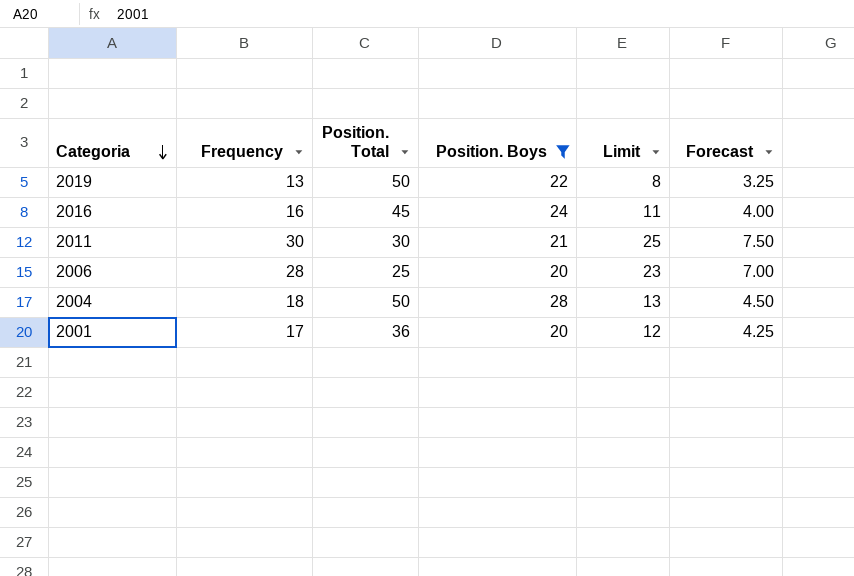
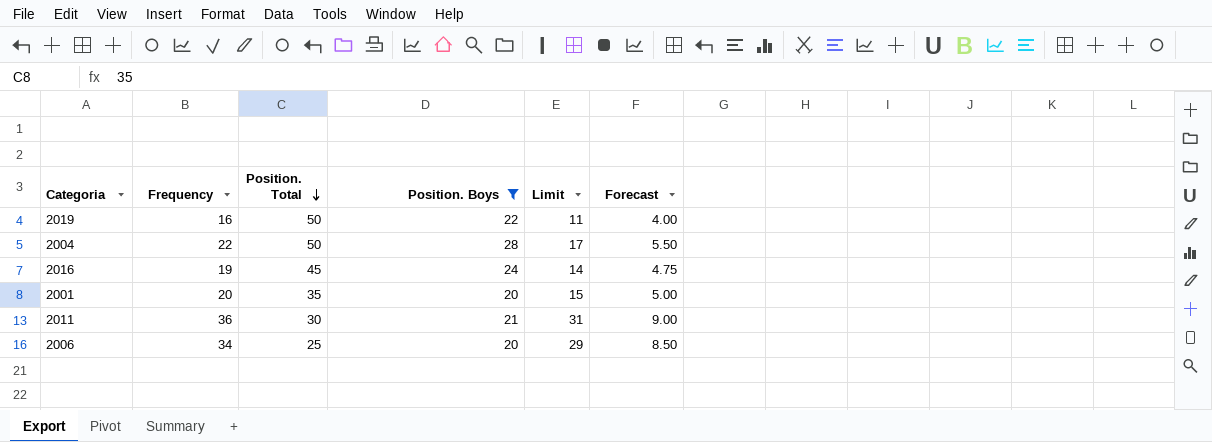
row order: Categoria descending -> Position. Total descending
2019 | Frequency: 13 -> 16
2019 | Limit: 8 -> 11
2019 | Forecast: 3.25 -> 4.00
2004 | Frequency: 18 -> 22
2004 | Limit: 13 -> 17
2004 | Forecast: 4.50 -> 5.50
2016 | Frequency: 16 -> 19
2016 | Limit: 11 -> 14
2016 | Forecast: 4.00 -> 4.75
2001 | Frequency: 17 -> 20
2001 | Position. Total: 36 -> 35
2001 | Limit: 12 -> 15
2001 | Forecast: 4.25 -> 5.00
2011 | Frequency: 30 -> 36
2011 | Limit: 25 -> 31
2011 | Forecast: 7.50 -> 9.00
2006 | Frequency: 28 -> 34
2006 | Limit: 23 -> 29
2006 | Forecast: 7.00 -> 8.50

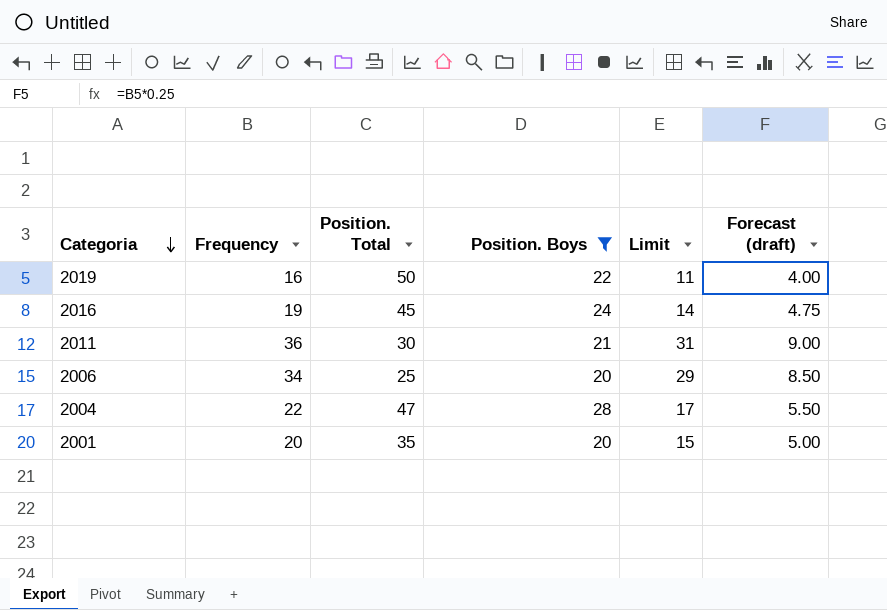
row order: Position. Total descending -> Categoria descending
column name: Forecast -> Forecast (draft)
2004 | Position. Total: 50 -> 47

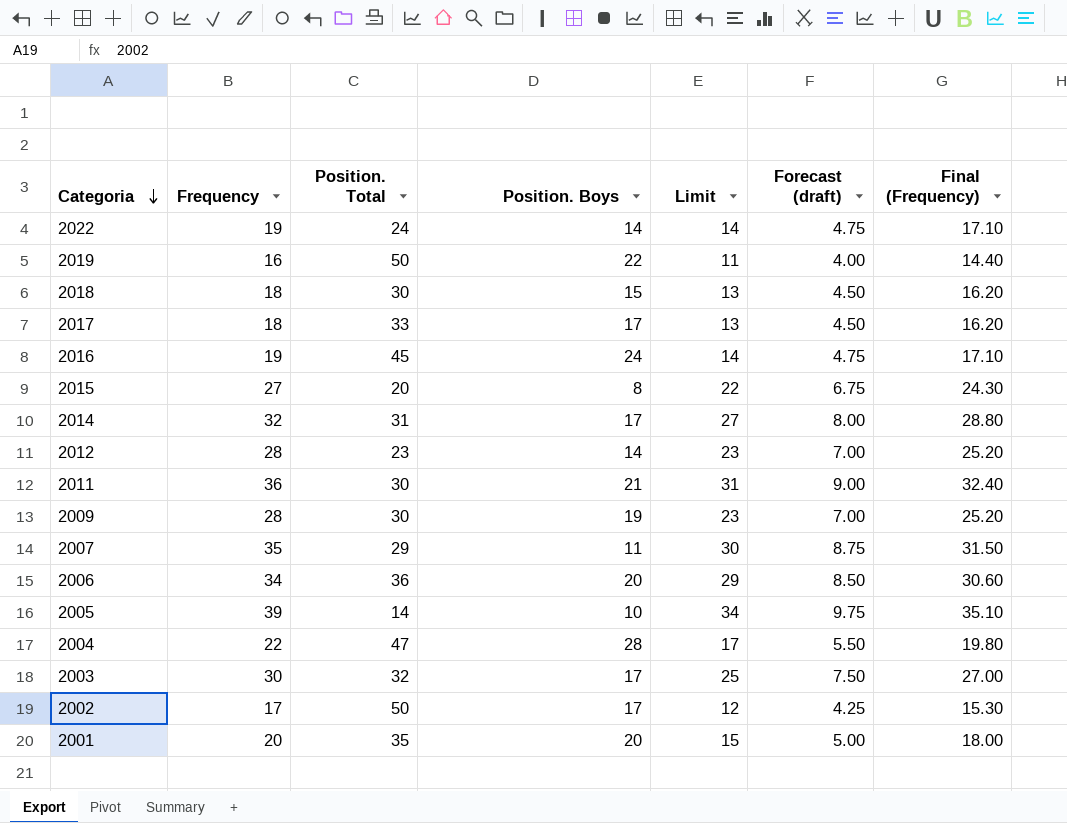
filter: Position. Boys >= 20 -> none
column Final (Frequency) | formula: none -> [Frequency] * 0.9
2006 | Position. Total: 25 -> 36

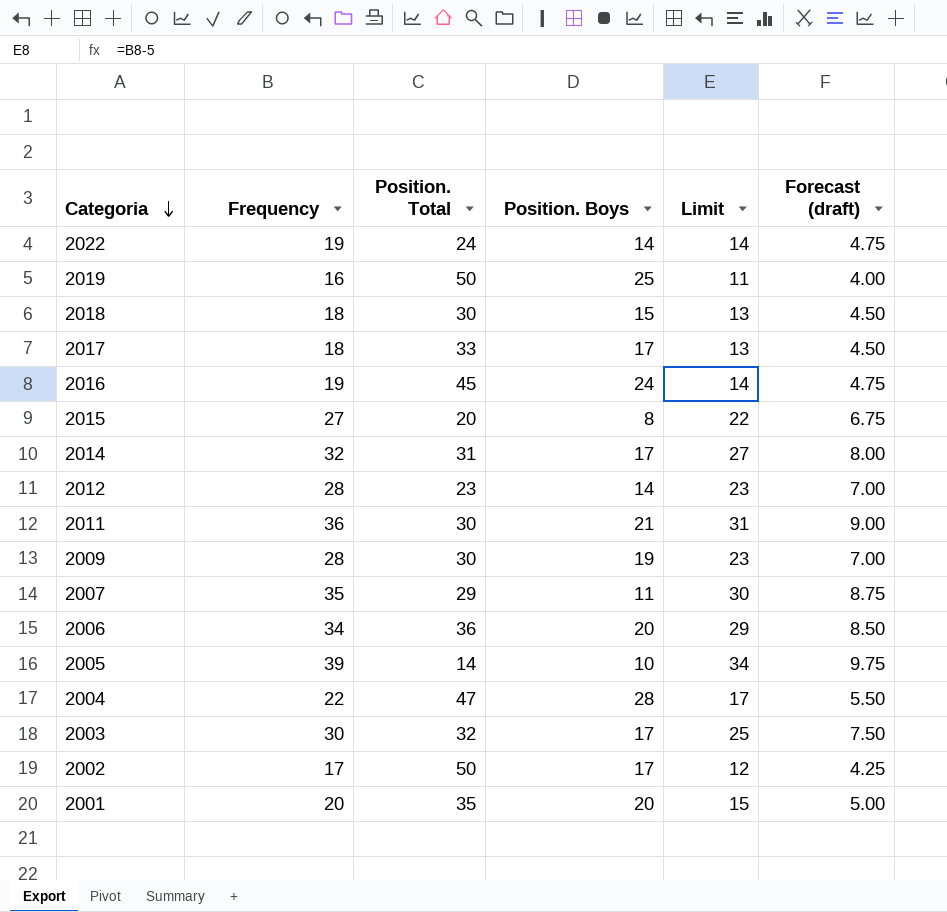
column Final (Frequency) | formula: [Frequency] * 0.9 -> none
2019 | Position. Boys: 22 -> 25

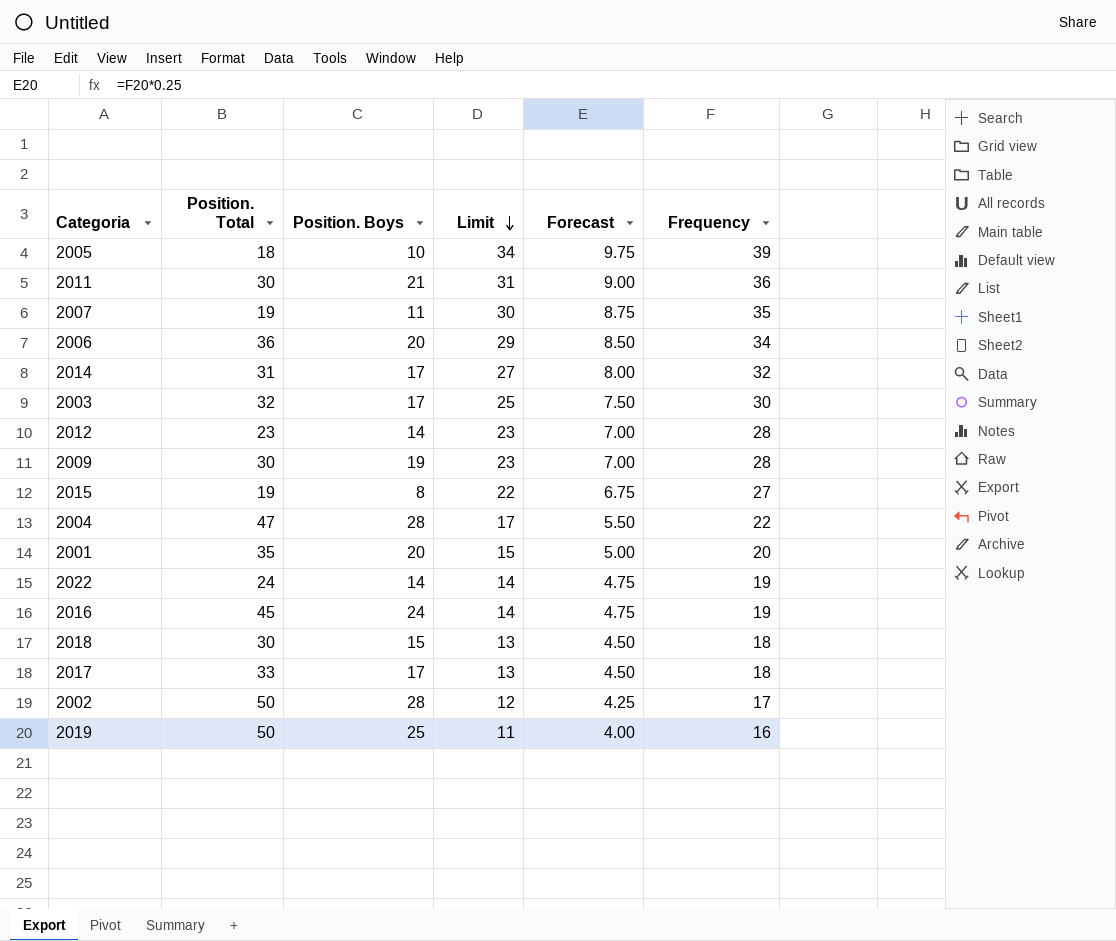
row order: Categoria descending -> Limit descending
column name: Forecast (draft) -> Forecast
column Frequency | position: 2 -> 6
2005 | Position. Total: 14 -> 18
2007 | Position. Total: 29 -> 19
2015 | Position. Total: 20 -> 19
2002 | Position. Boys: 17 -> 28

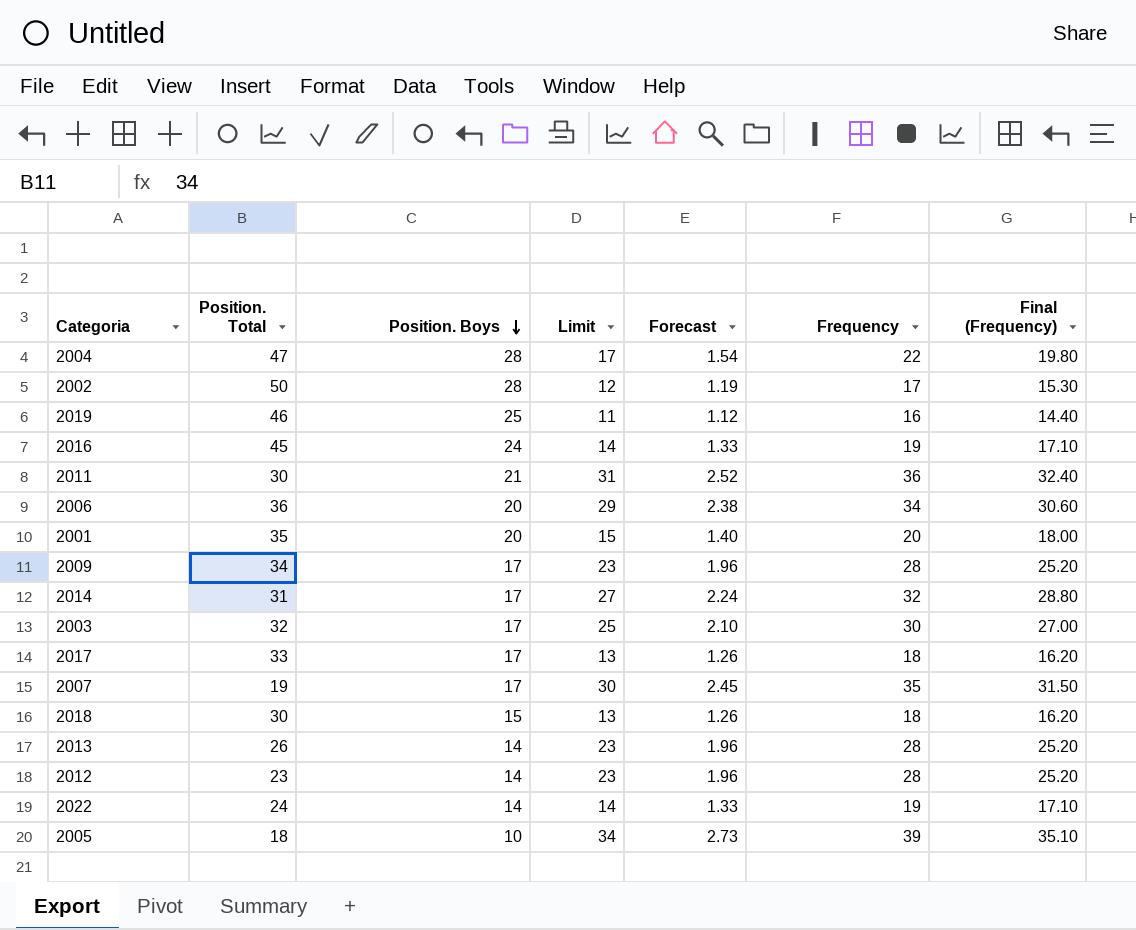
row order: Limit descending -> Position. Boys descending
column Forecast | formula: [Frequency] * 0.25 -> [Frequency] * 0.07
column Final (Frequency) | formula: none -> [Frequency] * 0.9
row 2015: 19 | 8 | 22 | 6.75 | 27 -> none
2019 | Position. Total: 50 -> 46
2009 | Position. Total: 30 -> 34
2009 | Position. Boys: 19 -> 17
2007 | Position. Boys: 11 -> 17
row 2013: none -> 26 | 14 | 23 | 1.96 | 28 | 25.20

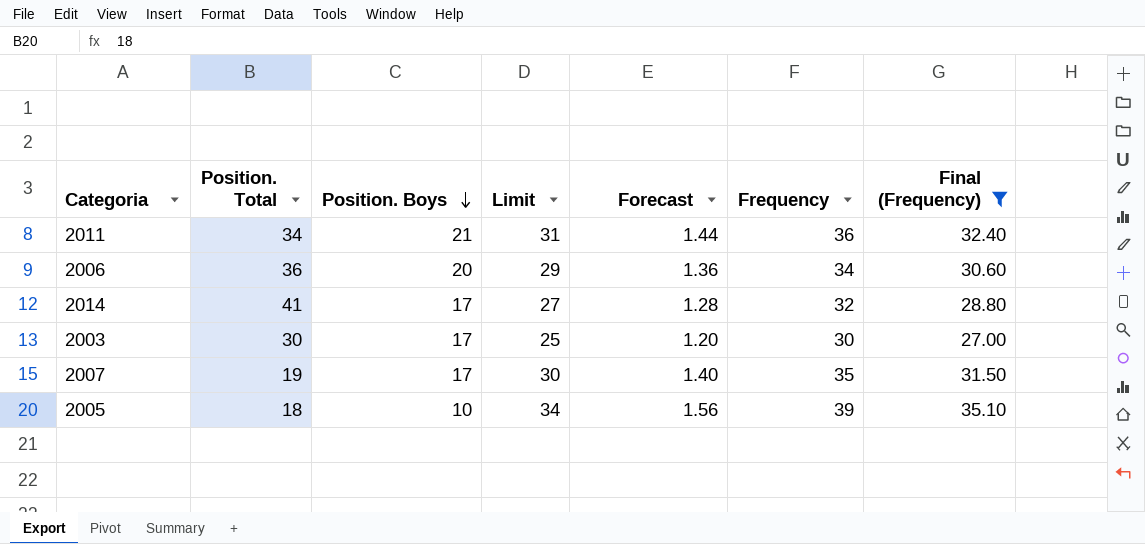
filter: none -> Final (Frequency) >= 27.00
column Forecast | formula: [Frequency] * 0.07 -> [Frequency] * 0.04
2011 | Position. Total: 30 -> 34
2014 | Position. Total: 31 -> 41
2003 | Position. Total: 32 -> 30

